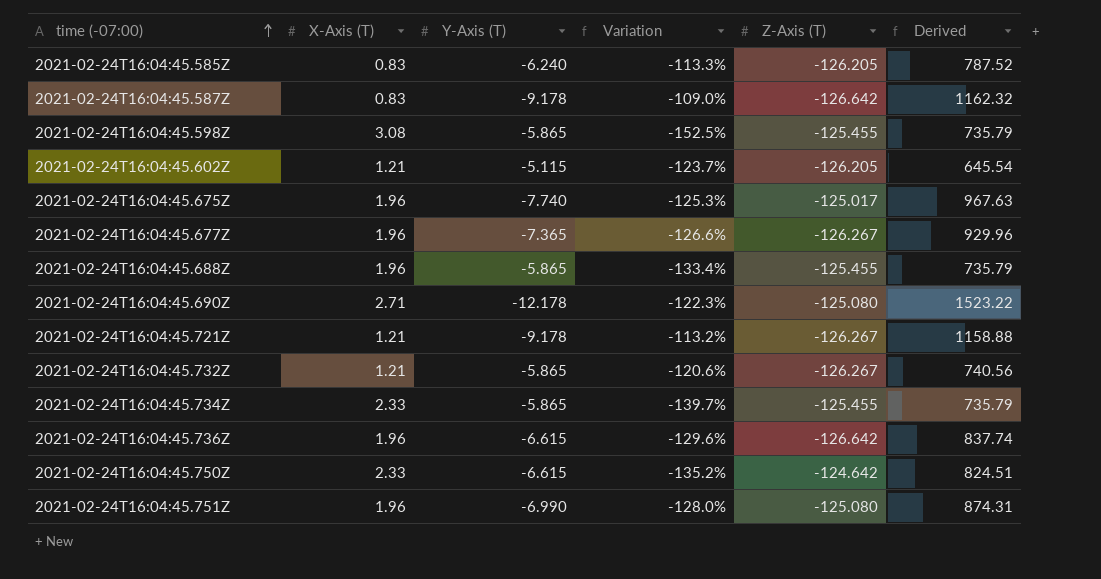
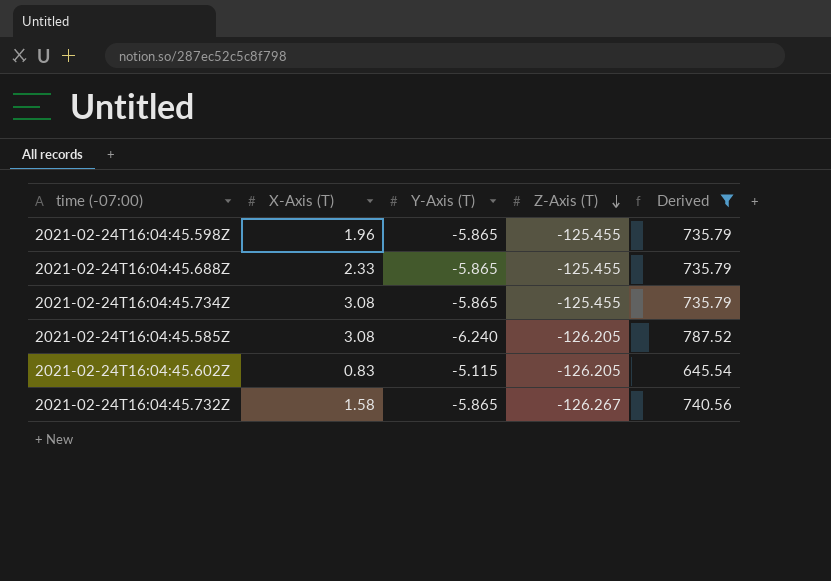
filter: none -> Derived <= 787.52
row order: time (-07:00) ascending -> Z-Axis (T) descending
column Variation | formula: ([X-Axis (T)] - [Y-Axis (T)]) / [Y-Axis (T)] -> none
2021-02-24T16:04:45.598Z | X-Axis (T): 3.08 -> 1.96
2021-02-24T16:04:45.688Z | X-Axis (T): 1.96 -> 2.33
2021-02-24T16:04:45.734Z | X-Axis (T): 2.33 -> 3.08
2021-02-24T16:04:45.585Z | X-Axis (T): 0.83 -> 3.08
2021-02-24T16:04:45.602Z | X-Axis (T): 1.21 -> 0.83
2021-02-24T16:04:45.732Z | X-Axis (T): 1.21 -> 1.58

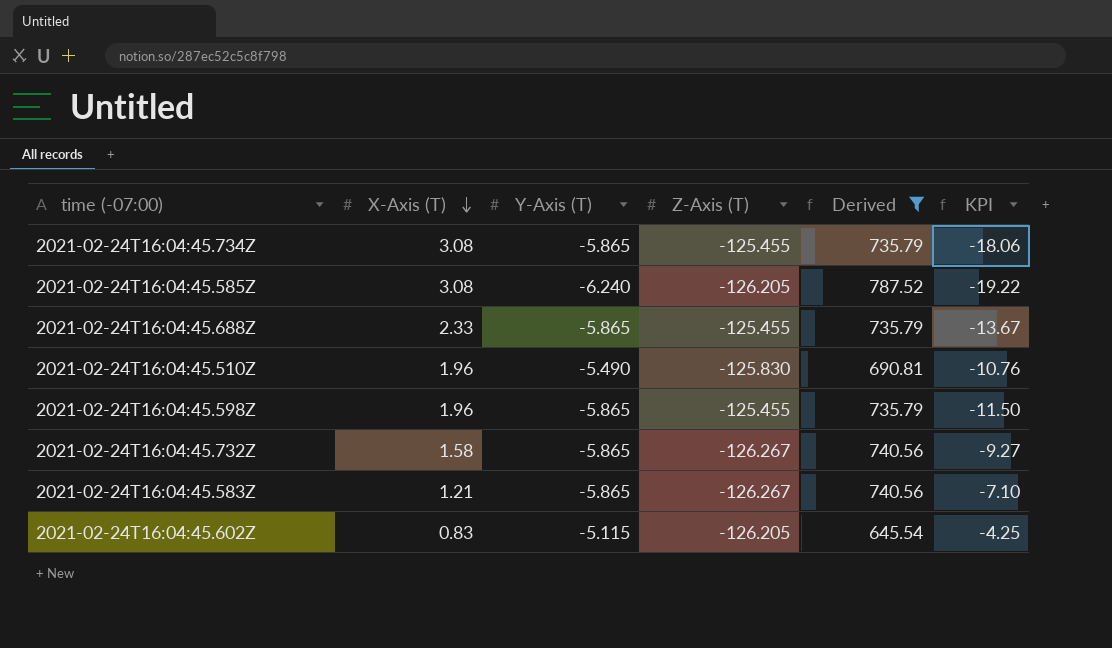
row order: Z-Axis (T) descending -> X-Axis (T) descending
column KPI | formula: none -> [X-Axis (T)] * [Y-Axis (T)]
row 2021-02-24T16:04:45.510Z: none -> 1.96 | -5.490 | -125.830 | 690.81 | -10.76
row 2021-02-24T16:04:45.583Z: none -> 1.21 | -5.865 | -126.267 | 740.56 | -7.10

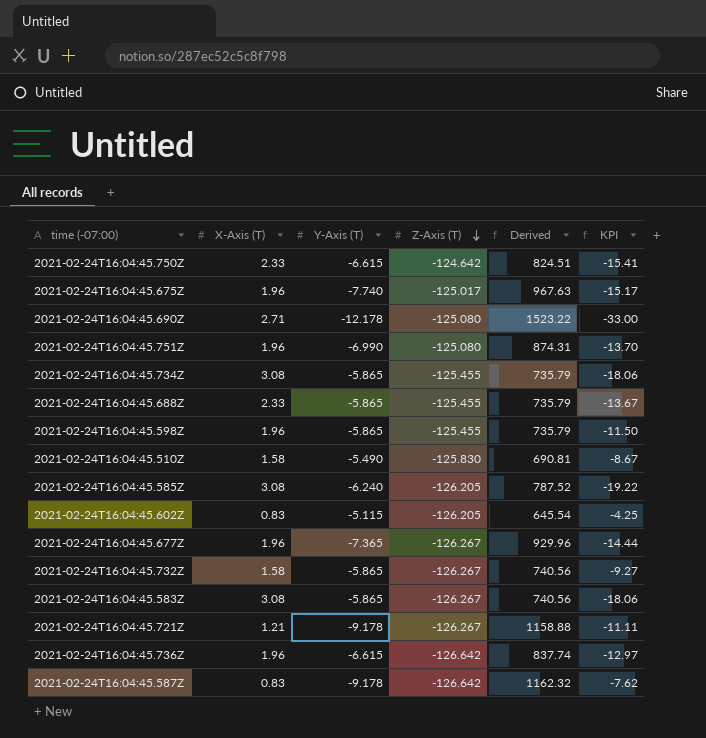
filter: Derived <= 787.52 -> none
row order: X-Axis (T) descending -> Z-Axis (T) descending
2021-02-24T16:04:45.510Z | X-Axis (T): 1.96 -> 1.58
2021-02-24T16:04:45.510Z | KPI: -10.76 -> -8.67
2021-02-24T16:04:45.583Z | X-Axis (T): 1.21 -> 3.08
2021-02-24T16:04:45.583Z | KPI: -7.10 -> -18.06

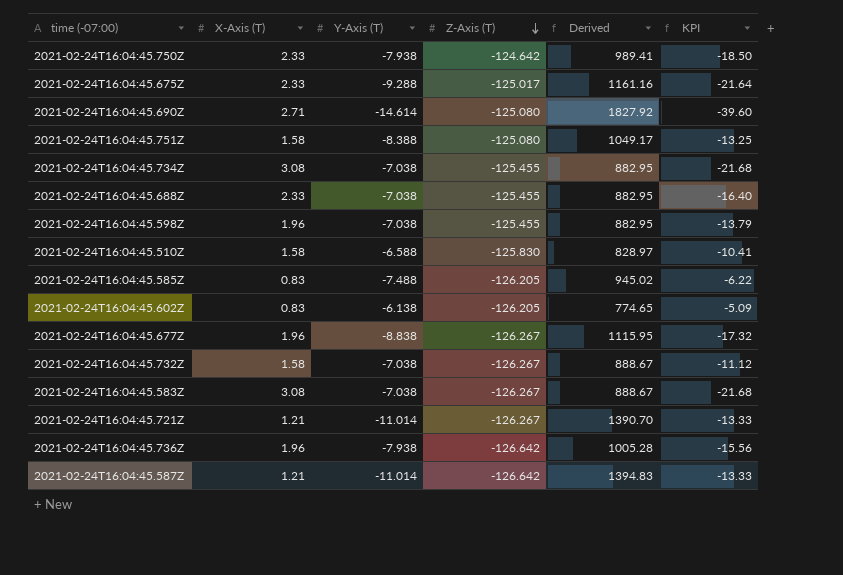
2021-02-24T16:04:45.750Z | Y-Axis (T): -6.615 -> -7.938
2021-02-24T16:04:45.750Z | Derived: 824.51 -> 989.41
2021-02-24T16:04:45.750Z | KPI: -15.41 -> -18.50
2021-02-24T16:04:45.675Z | X-Axis (T): 1.96 -> 2.33
2021-02-24T16:04:45.675Z | Y-Axis (T): -7.740 -> -9.288
2021-02-24T16:04:45.675Z | Derived: 967.63 -> 1161.16
2021-02-24T16:04:45.675Z | KPI: -15.17 -> -21.64
2021-02-24T16:04:45.690Z | Y-Axis (T): -12.178 -> -14.614
2021-02-24T16:04:45.690Z | Derived: 1523.22 -> 1827.92
2021-02-24T16:04:45.690Z | KPI: -33.00 -> -39.60
2021-02-24T16:04:45.751Z | X-Axis (T): 1.96 -> 1.58
2021-02-24T16:04:45.751Z | Y-Axis (T): -6.990 -> -8.388
2021-02-24T16:04:45.751Z | Derived: 874.31 -> 1049.17
2021-02-24T16:04:45.751Z | KPI: -13.70 -> -13.25
2021-02-24T16:04:45.734Z | Y-Axis (T): -5.865 -> -7.038
2021-02-24T16:04:45.734Z | Derived: 735.79 -> 882.95
2021-02-24T16:04:45.734Z | KPI: -18.06 -> -21.68
2021-02-24T16:04:45.688Z | Y-Axis (T): -5.865 -> -7.038
2021-02-24T16:04:45.688Z | Derived: 735.79 -> 882.95
2021-02-24T16:04:45.688Z | KPI: -13.67 -> -16.40
2021-02-24T16:04:45.598Z | Y-Axis (T): -5.865 -> -7.038
2021-02-24T16:04:45.598Z | Derived: 735.79 -> 882.95
2021-02-24T16:04:45.598Z | KPI: -11.50 -> -13.79
2021-02-24T16:04:45.510Z | Y-Axis (T): -5.490 -> -6.588
2021-02-24T16:04:45.510Z | Derived: 690.81 -> 828.97
2021-02-24T16:04:45.510Z | KPI: -8.67 -> -10.41
2021-02-24T16:04:45.585Z | X-Axis (T): 3.08 -> 0.83
2021-02-24T16:04:45.585Z | Y-Axis (T): -6.240 -> -7.488
2021-02-24T16:04:45.585Z | Derived: 787.52 -> 945.02
2021-02-24T16:04:45.585Z | KPI: -19.22 -> -6.22
2021-02-24T16:04:45.602Z | Y-Axis (T): -5.115 -> -6.138
2021-02-24T16:04:45.602Z | Derived: 645.54 -> 774.65
2021-02-24T16:04:45.602Z | KPI: -4.25 -> -5.09
2021-02-24T16:04:45.677Z | Y-Axis (T): -7.365 -> -8.838
2021-02-24T16:04:45.677Z | Derived: 929.96 -> 1115.95
2021-02-24T16:04:45.677Z | KPI: -14.44 -> -17.32
2021-02-24T16:04:45.732Z | Y-Axis (T): -5.865 -> -7.038
2021-02-24T16:04:45.732Z | Derived: 740.56 -> 888.67
2021-02-24T16:04:45.732Z | KPI: -9.27 -> -11.12
2021-02-24T16:04:45.583Z | Y-Axis (T): -5.865 -> -7.038
2021-02-24T16:04:45.583Z | Derived: 740.56 -> 888.67
2021-02-24T16:04:45.583Z | KPI: -18.06 -> -21.68
2021-02-24T16:04:45.721Z | Y-Axis (T): -9.178 -> -11.014
2021-02-24T16:04:45.721Z | Derived: 1158.88 -> 1390.70
2021-02-24T16:04:45.721Z | KPI: -11.11 -> -13.33
2021-02-24T16:04:45.736Z | Y-Axis (T): -6.615 -> -7.938
2021-02-24T16:04:45.736Z | Derived: 837.74 -> 1005.28
2021-02-24T16:04:45.736Z | KPI: -12.97 -> -15.56
2021-02-24T16:04:45.587Z | X-Axis (T): 0.83 -> 1.21
2021-02-24T16:04:45.587Z | Y-Axis (T): -9.178 -> -11.014
2021-02-24T16:04:45.587Z | Derived: 1162.32 -> 1394.83
2021-02-24T16:04:45.587Z | KPI: -7.62 -> -13.33

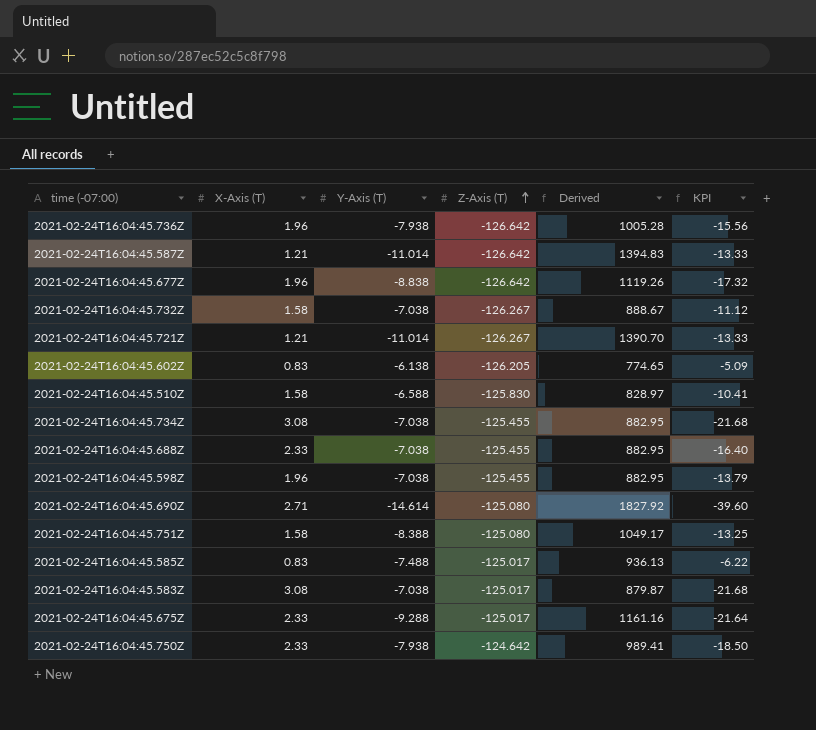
row order: Z-Axis (T) descending -> Z-Axis (T) ascending
2021-02-24T16:04:45.677Z | Z-Axis (T): -126.267 -> -126.642
2021-02-24T16:04:45.677Z | Derived: 1115.95 -> 1119.26
2021-02-24T16:04:45.585Z | Z-Axis (T): -126.205 -> -125.017
2021-02-24T16:04:45.585Z | Derived: 945.02 -> 936.13
2021-02-24T16:04:45.583Z | Z-Axis (T): -126.267 -> -125.017
2021-02-24T16:04:45.583Z | Derived: 888.67 -> 879.87

